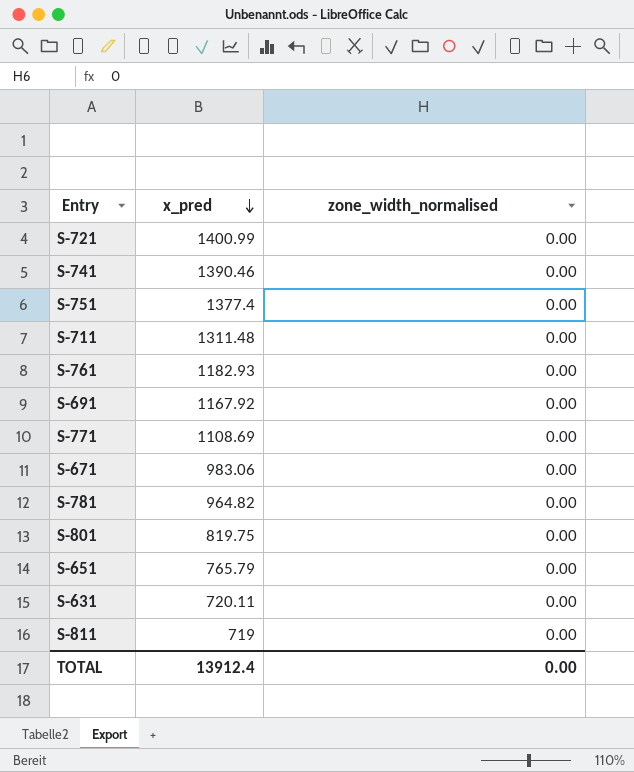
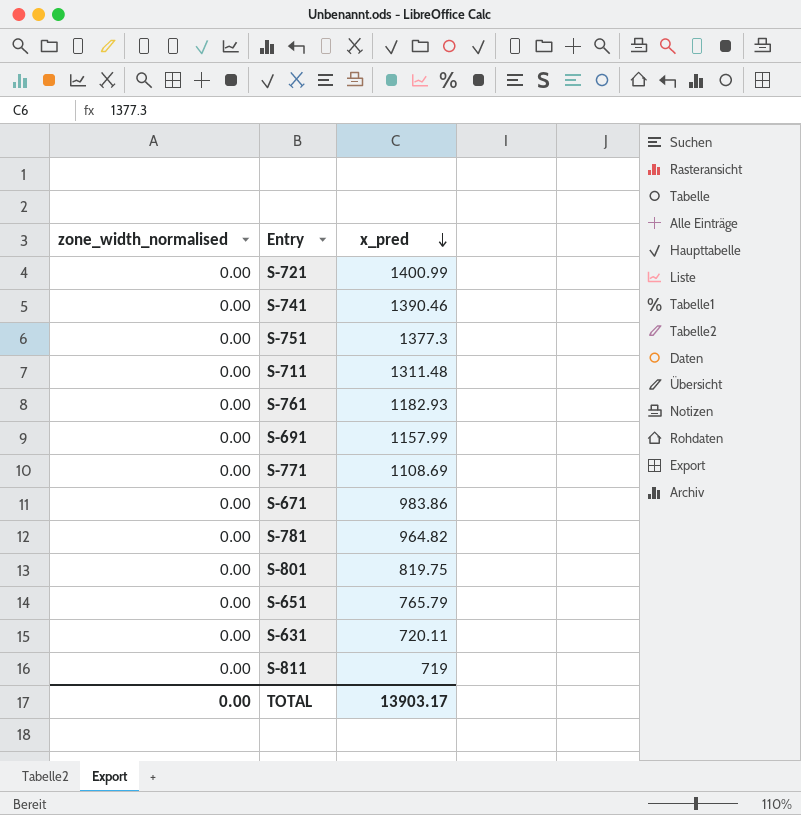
column zone_width_normalised | position: 3 -> 1
S-751 | x_pred: 1377.4 -> 1377.3
S-691 | x_pred: 1167.92 -> 1157.99
S-671 | x_pred: 983.06 -> 983.86
TOTAL | x_pred: 13912.4 -> 13903.17

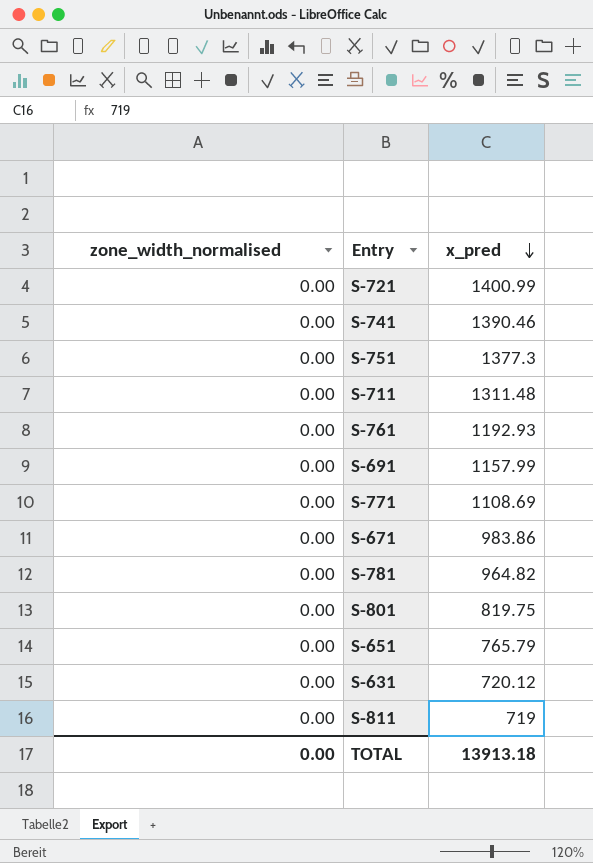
S-761 | x_pred: 1182.93 -> 1192.93
S-631 | x_pred: 720.11 -> 720.12
TOTAL | x_pred: 13903.17 -> 13913.18

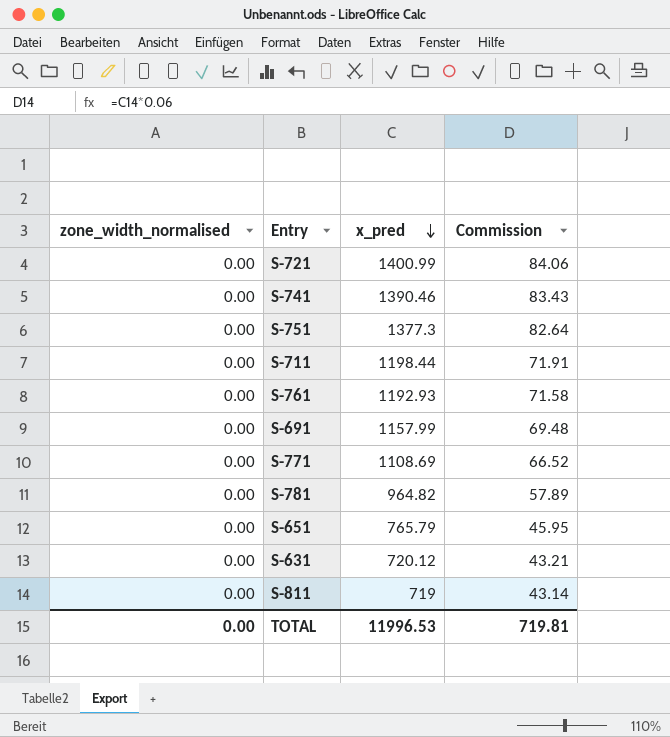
column Commission | formula: none -> [x_pred] * 0.06
row S-671: 0.00 | 983.86 -> none
row S-801: 0.00 | 819.75 -> none
S-711 | x_pred: 1311.48 -> 1198.44
TOTAL | x_pred: 13913.18 -> 11996.53

